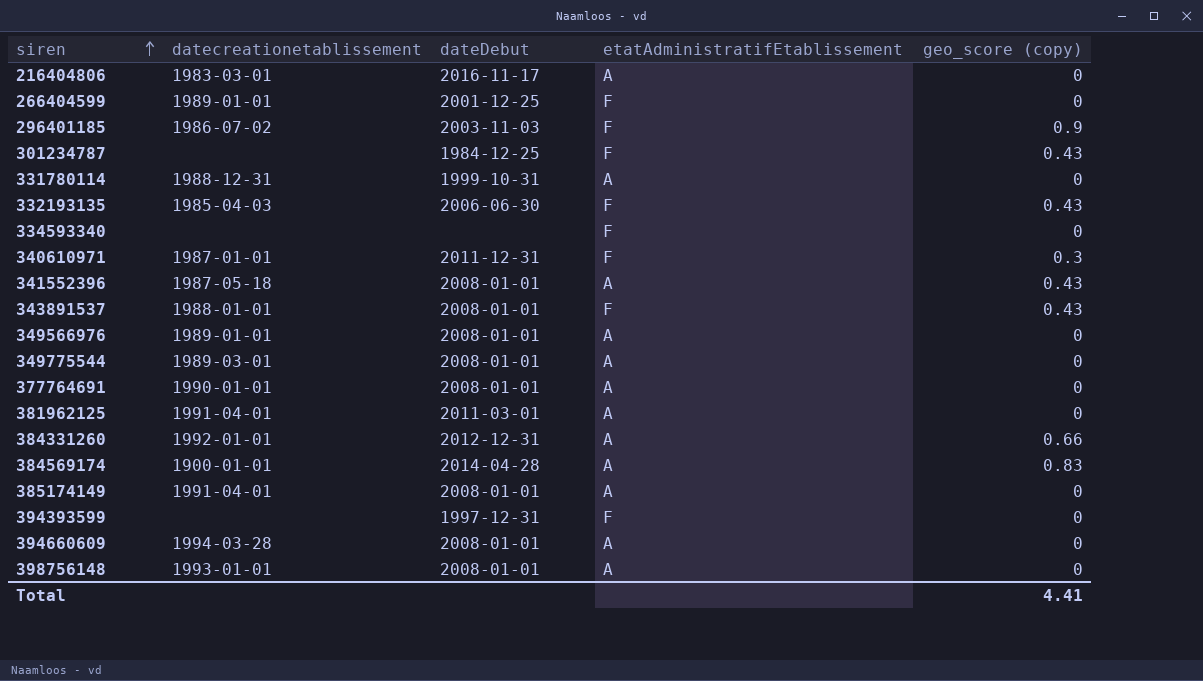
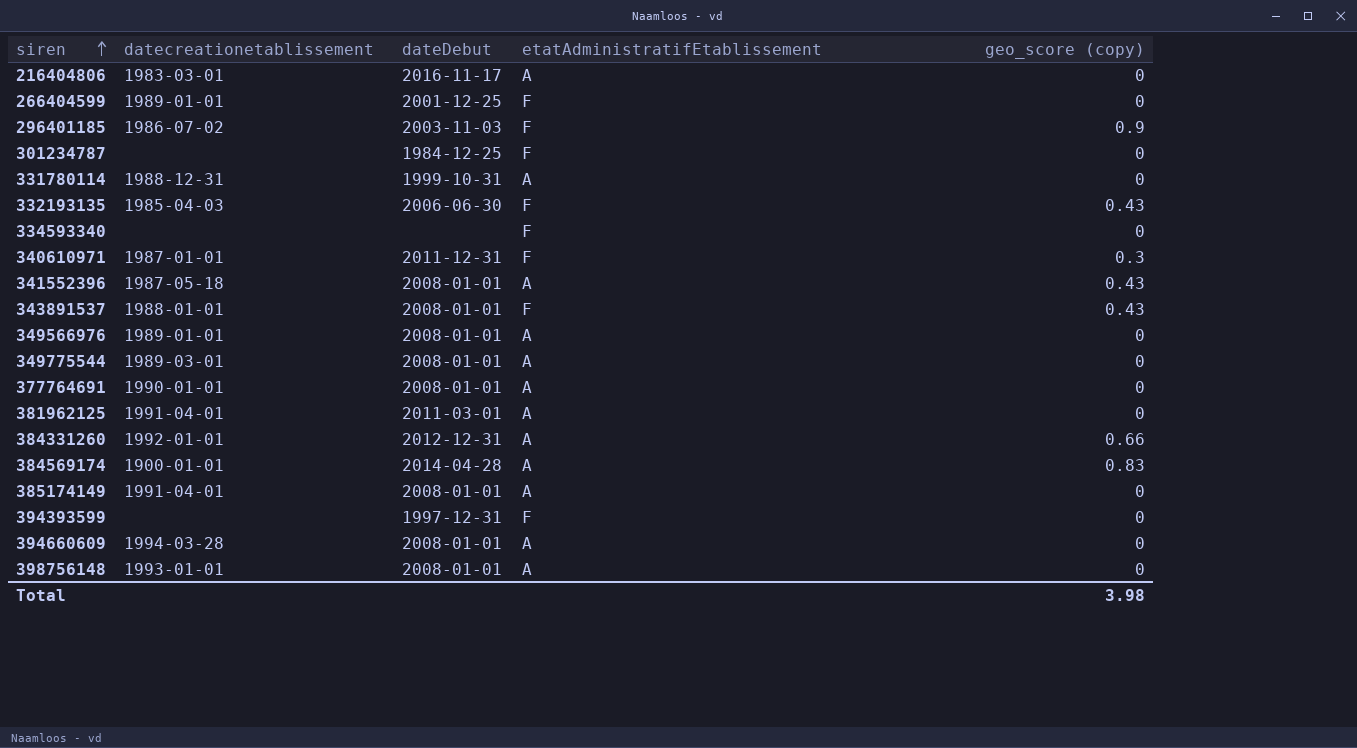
301234787 | geo_score (copy): 0.43 -> 0
Total | geo_score (copy): 4.41 -> 3.98

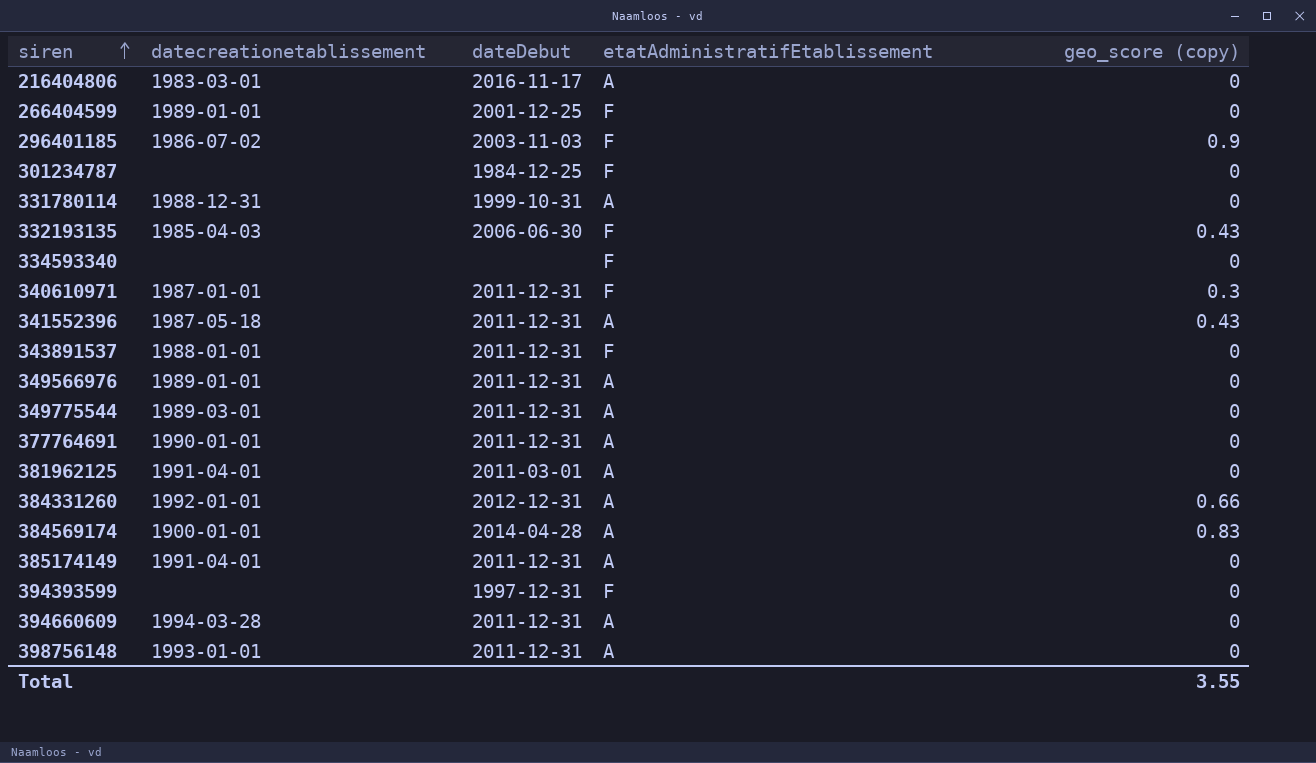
341552396 | dateDebut: 2008-01-01 -> 2011-12-31
343891537 | dateDebut: 2008-01-01 -> 2011-12-31
343891537 | geo_score (copy): 0.43 -> 0
349566976 | dateDebut: 2008-01-01 -> 2011-12-31
349775544 | dateDebut: 2008-01-01 -> 2011-12-31
377764691 | dateDebut: 2008-01-01 -> 2011-12-31
385174149 | dateDebut: 2008-01-01 -> 2011-12-31
394660609 | dateDebut: 2008-01-01 -> 2011-12-31
398756148 | dateDebut: 2008-01-01 -> 2011-12-31
Total | geo_score (copy): 3.98 -> 3.55

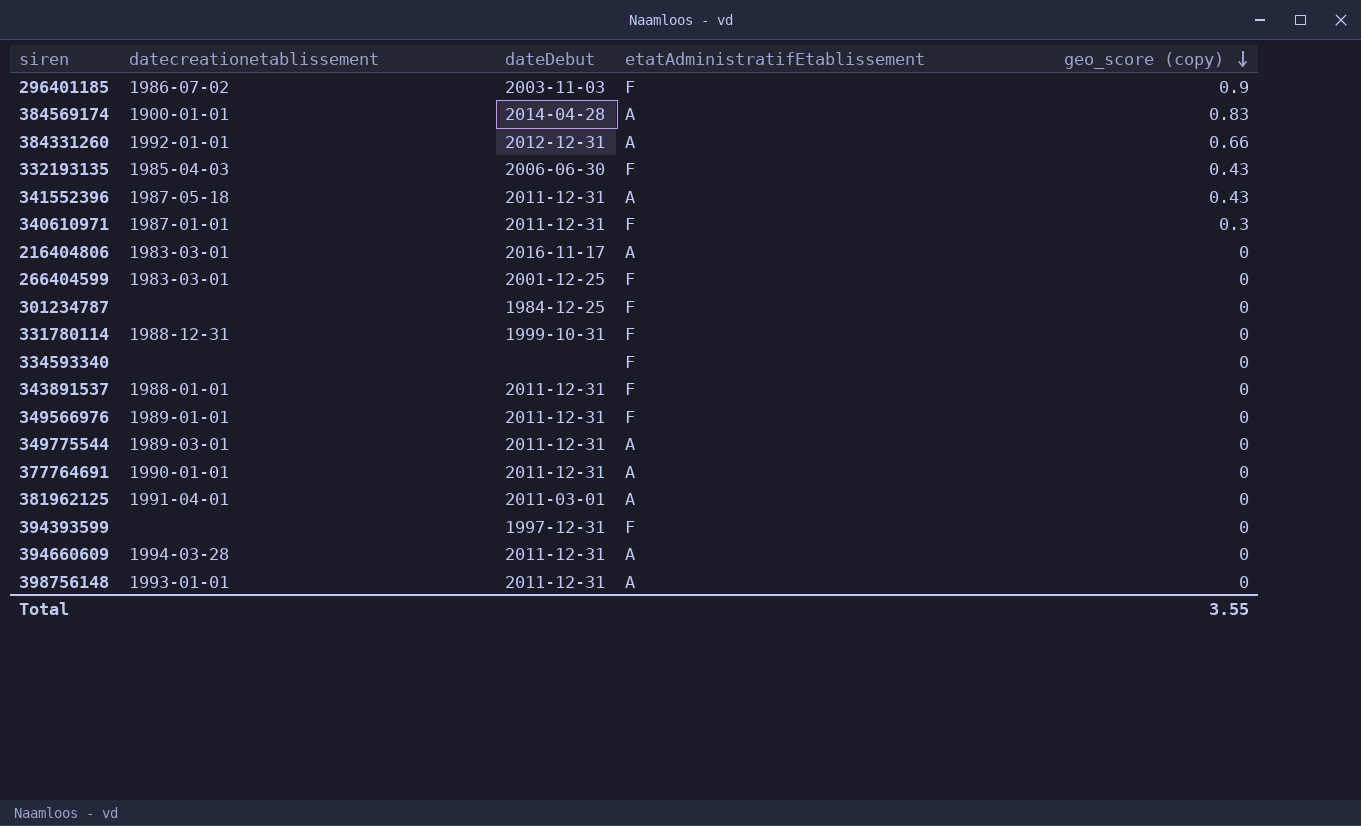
row order: siren ascending -> geo_score (copy) descending
row 385174149: 1991-04-01 | 2011-12-31 | A | 0 -> none
266404599 | datecreationetablissement: 1989-01-01 -> 1983-03-01
331780114 | etatAdministratifEtablissement: A -> F
349566976 | etatAdministratifEtablissement: A -> F

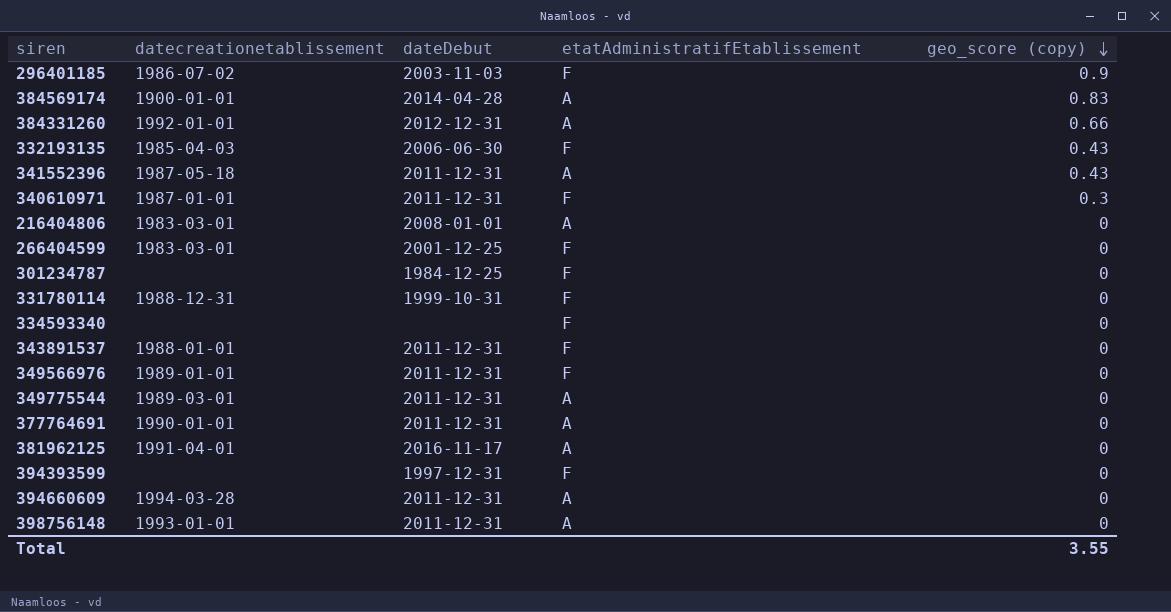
216404806 | dateDebut: 2016-11-17 -> 2008-01-01
381962125 | dateDebut: 2011-03-01 -> 2016-11-17

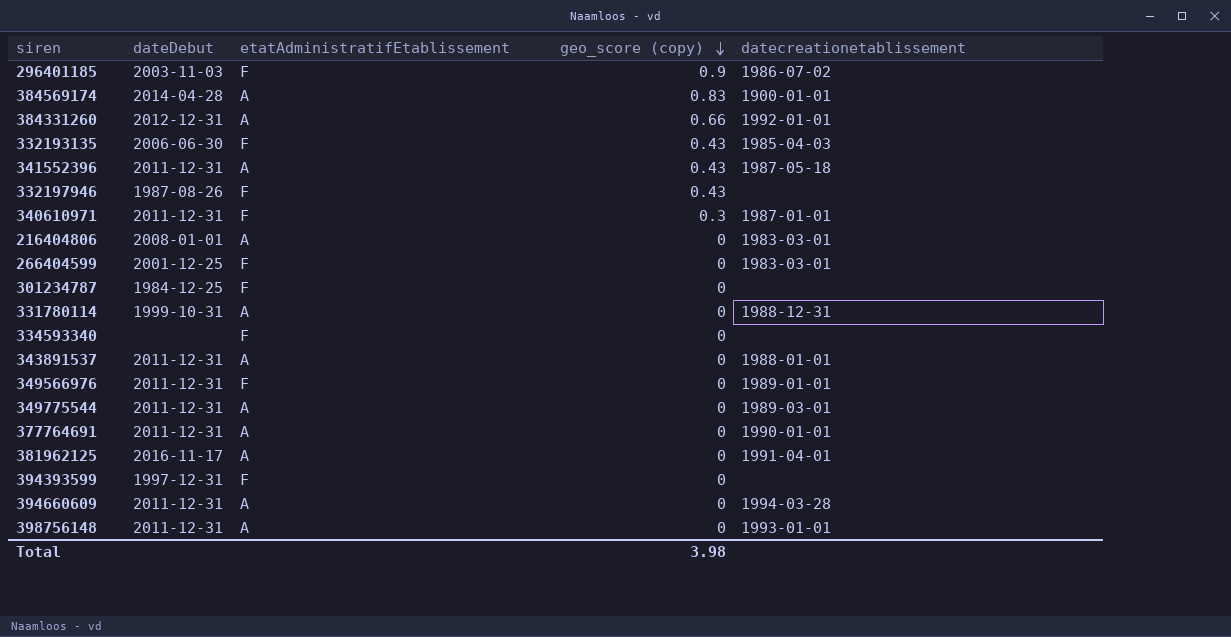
column datecreationetablissement | position: 2 -> 5
row 332197946: none -> 1987-08-26 | F | 0.43 | none
331780114 | etatAdministratifEtablissement: F -> A
343891537 | etatAdministratifEtablissement: F -> A
Total | geo_score (copy): 3.55 -> 3.98

